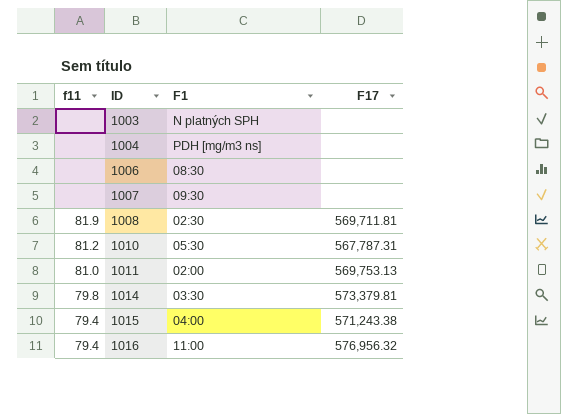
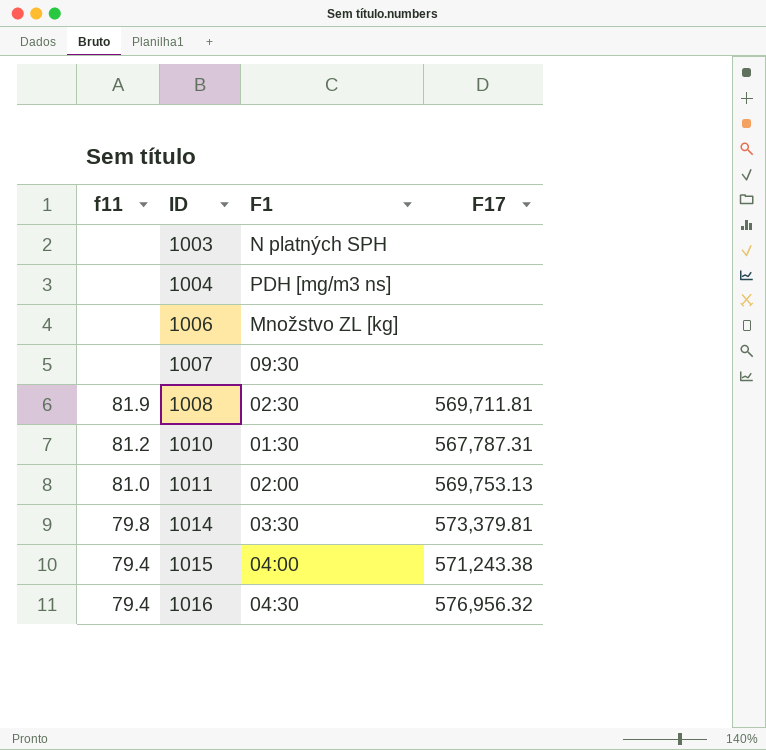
1006 | F1: 08:30 -> Množstvo ZL [kg]
1010 | F1: 05:30 -> 01:30
1016 | F1: 11:00 -> 04:30

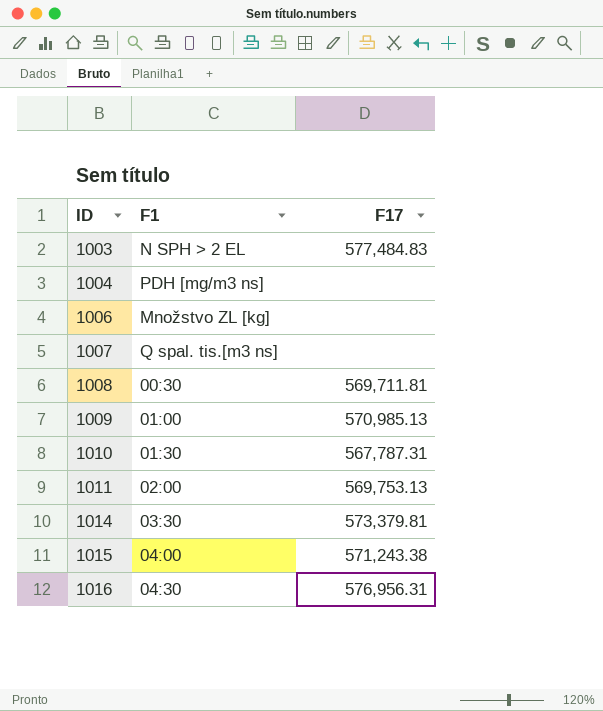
column f11 | position: 1 -> none
1003 | F1: N platných SPH -> N SPH > 2 EL
1003 | F17: none -> 577,484.83
1007 | F1: 09:30 -> Q spal. tis.[m3 ns]
1008 | F1: 02:30 -> 00:30
row 1009: none -> 01:00 | 570,985.13
1016 | F17: 576,956.32 -> 576,956.31

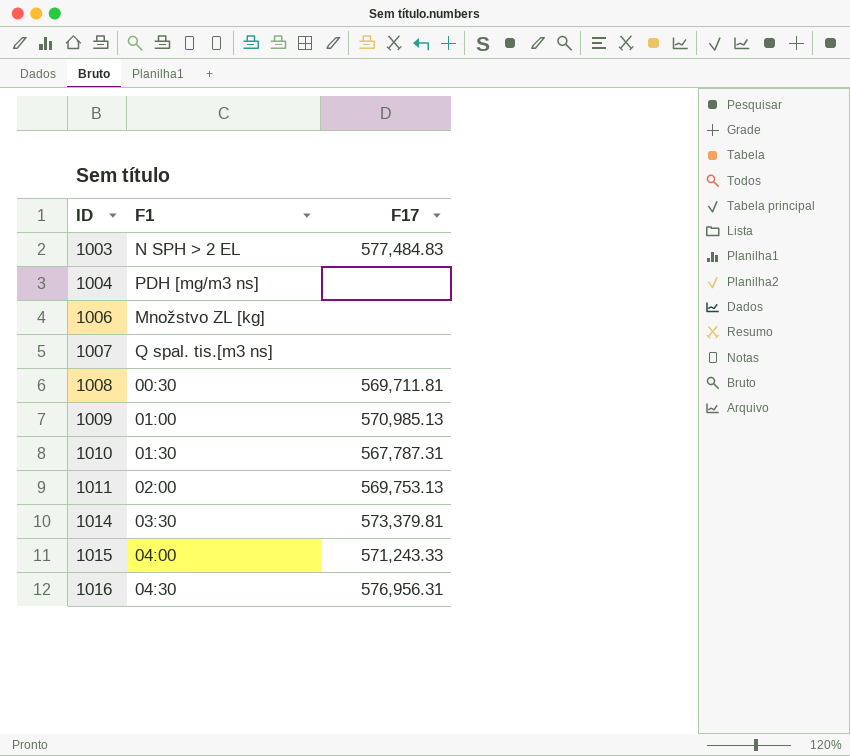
1015 | F17: 571,243.38 -> 571,243.33

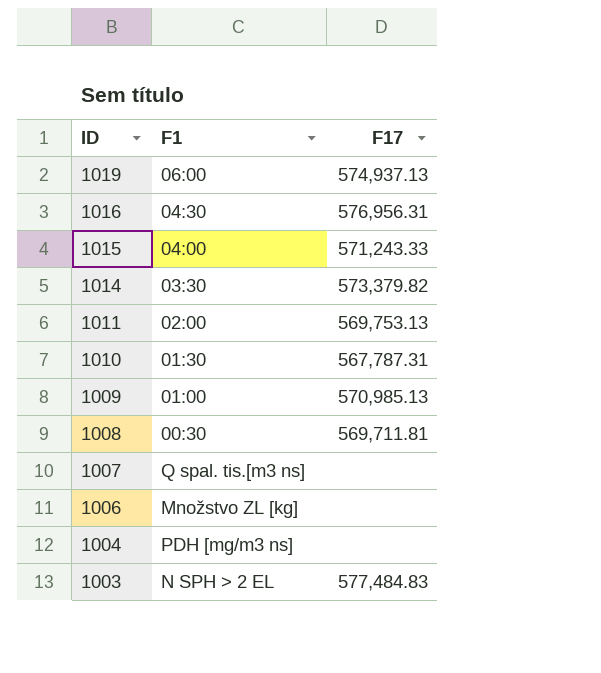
row order: ID ascending -> ID descending
row 1019: none -> 06:00 | 574,937.13
1014 | F17: 573,379.81 -> 573,379.82

